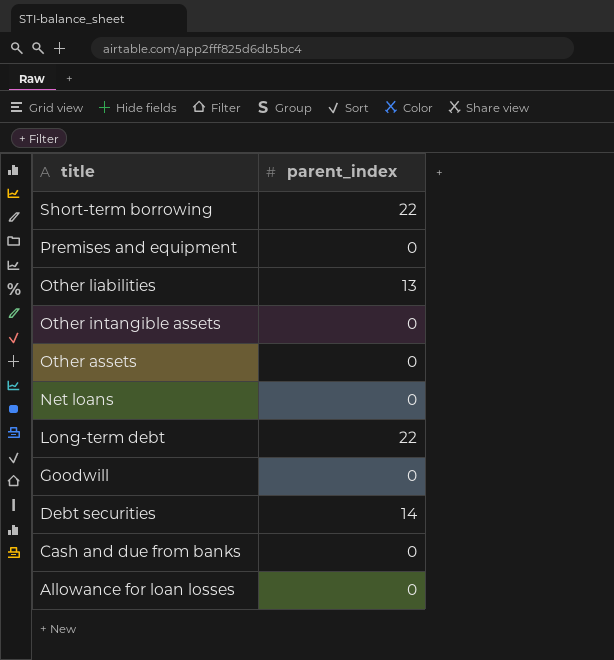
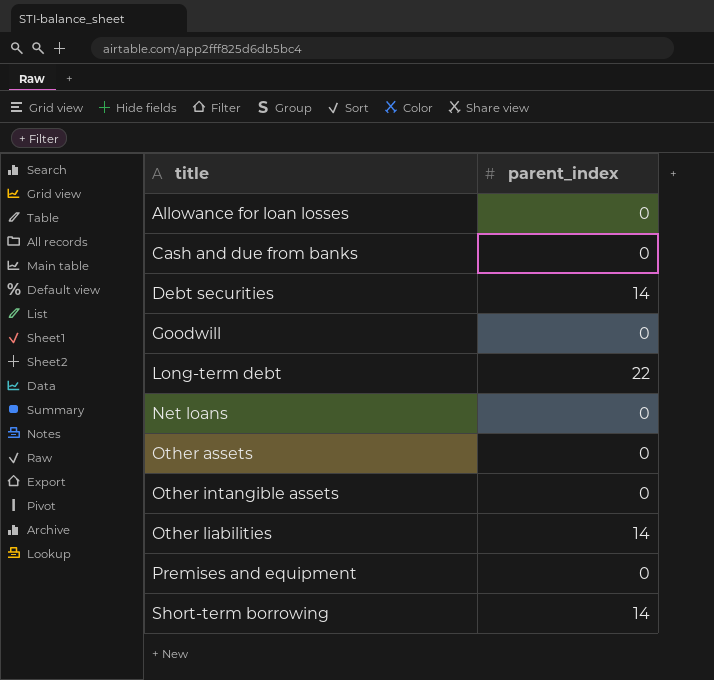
row order: title descending -> title ascending
Other liabilities | parent_index: 13 -> 14
Short-term borrowing | parent_index: 22 -> 14

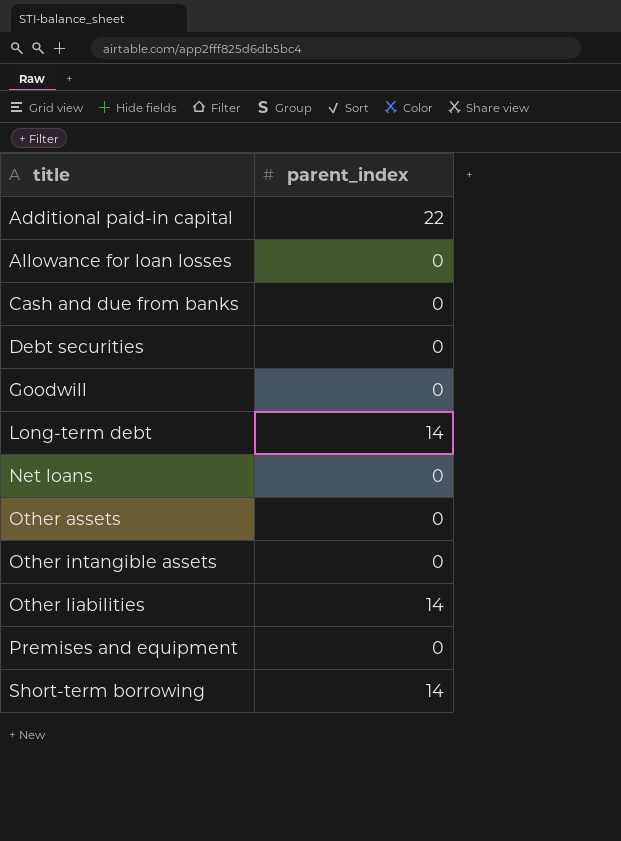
row Additional paid-in capital: none -> 22
Debt securities | parent_index: 14 -> 0
Long-term debt | parent_index: 22 -> 14

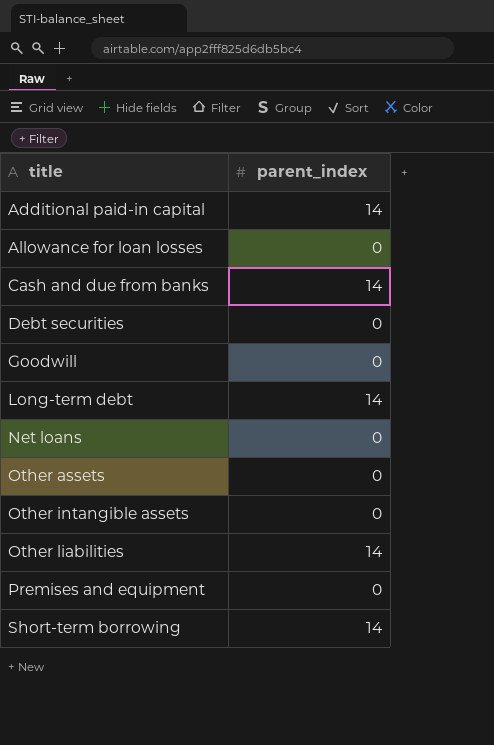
Additional paid-in capital | parent_index: 22 -> 14
Cash and due from banks | parent_index: 0 -> 14

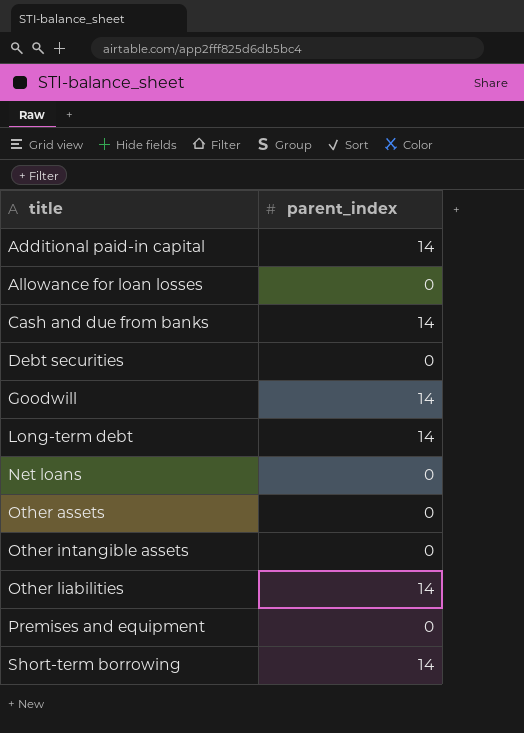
Goodwill | parent_index: 0 -> 14

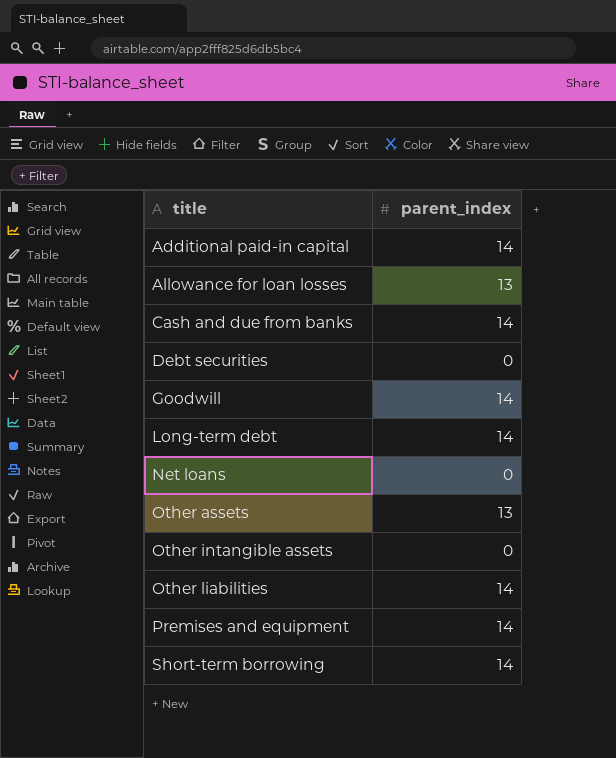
Allowance for loan losses | parent_index: 0 -> 13
Other assets | parent_index: 0 -> 13
Premises and equipment | parent_index: 0 -> 14

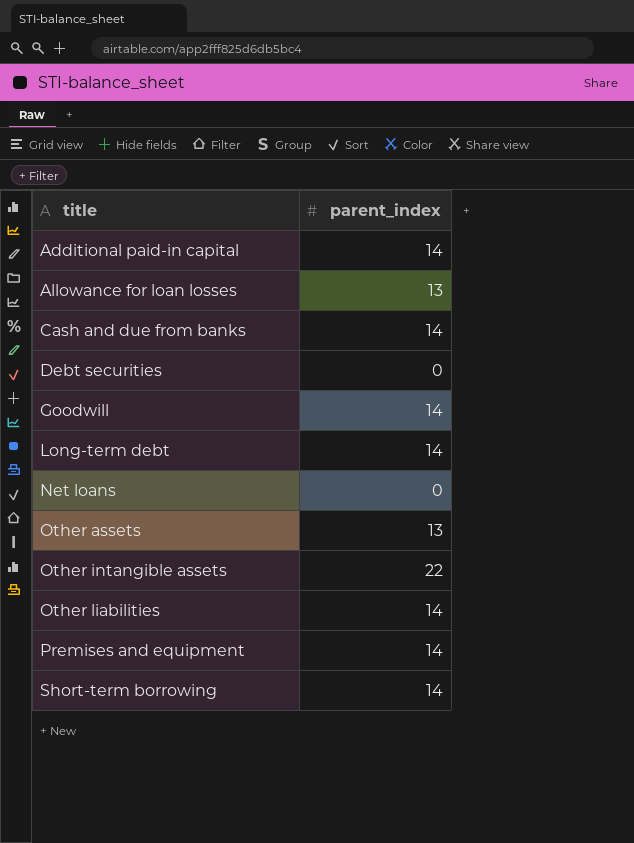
Other intangible assets | parent_index: 0 -> 22

